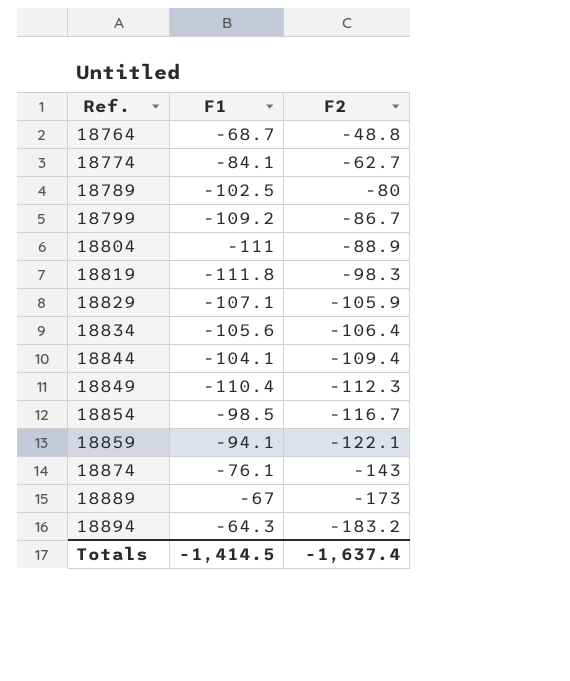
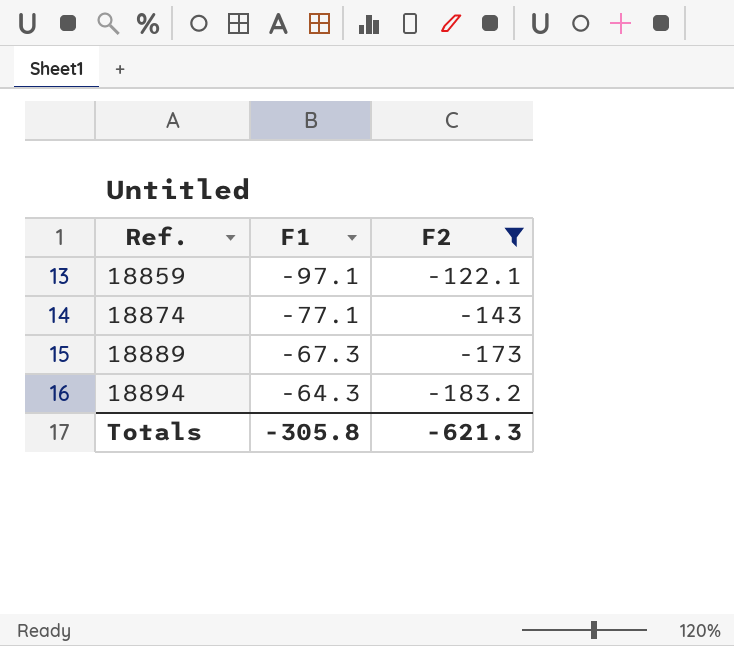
filter: none -> F2 <= -122.1
18859 | F1: -94.1 -> -97.1
18874 | F1: -76.1 -> -77.1
18889 | F1: -67 -> -67.3
Totals | F1: -1,414.5 -> -305.8
Totals | F2: -1,637.4 -> -621.3

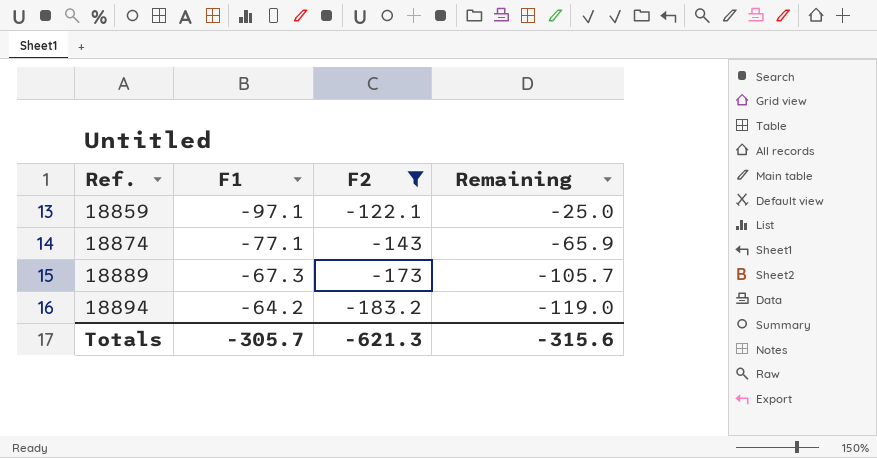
column Remaining | formula: none -> [F2] - [F1]
18894 | F1: -64.3 -> -64.2
Totals | F1: -305.8 -> -305.7

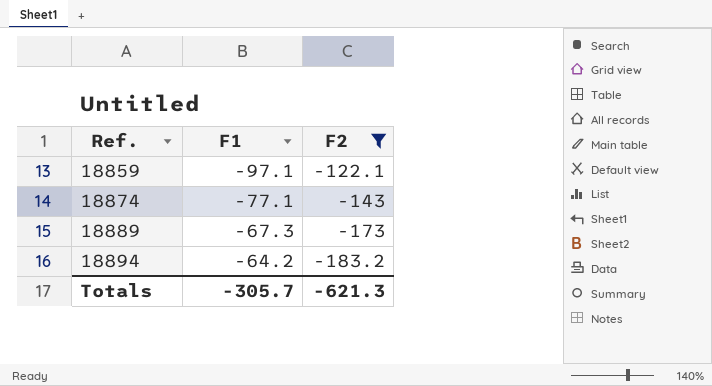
column Remaining | formula: [F2] - [F1] -> none

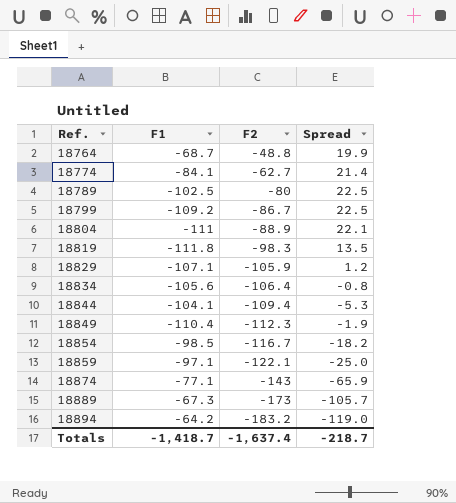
filter: F2 <= -122.1 -> none
column Spread | formula: none -> [F2] - [F1]
Totals | F1: -305.7 -> -1,418.7
Totals | F2: -621.3 -> -1,637.4

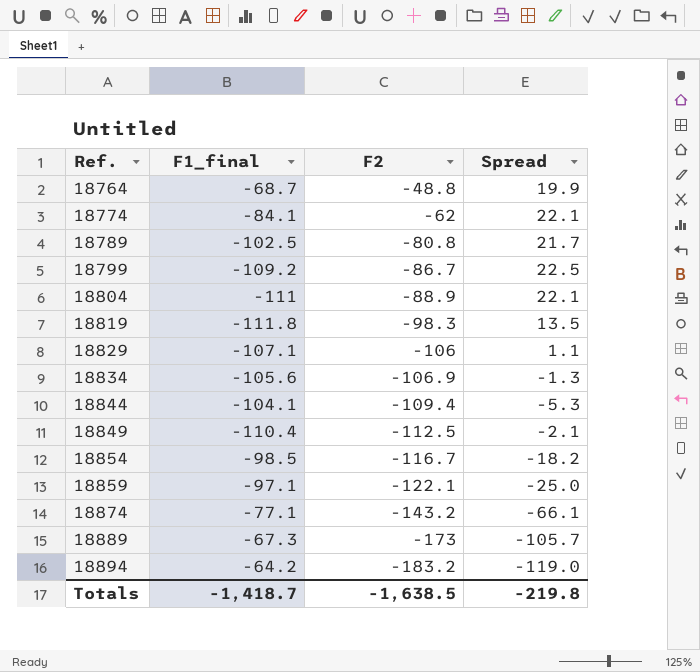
column name: F1 -> F1_final
18774 | F2: -62.7 -> -62
18774 | Spread: 21.4 -> 22.1
18789 | F2: -80 -> -80.8
18789 | Spread: 22.5 -> 21.7
18829 | F2: -105.9 -> -106
18829 | Spread: 1.2 -> 1.1
18834 | F2: -106.4 -> -106.9
18834 | Spread: -0.8 -> -1.3
18849 | F2: -112.3 -> -112.5
18849 | Spread: -1.9 -> -2.1
18874 | F2: -143 -> -143.2
18874 | Spread: -65.9 -> -66.1
Totals | F2: -1,637.4 -> -1,638.5
Totals | Spread: -218.7 -> -219.8

